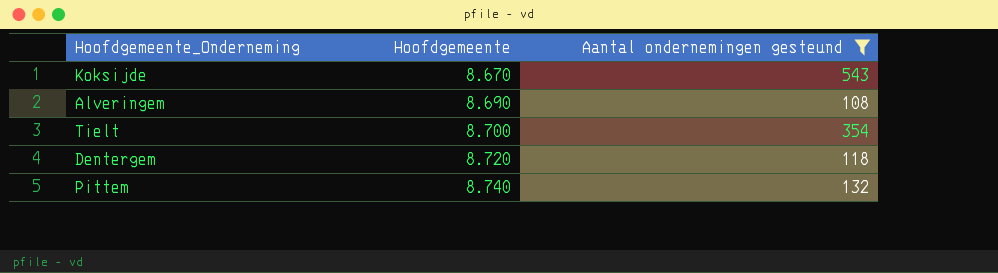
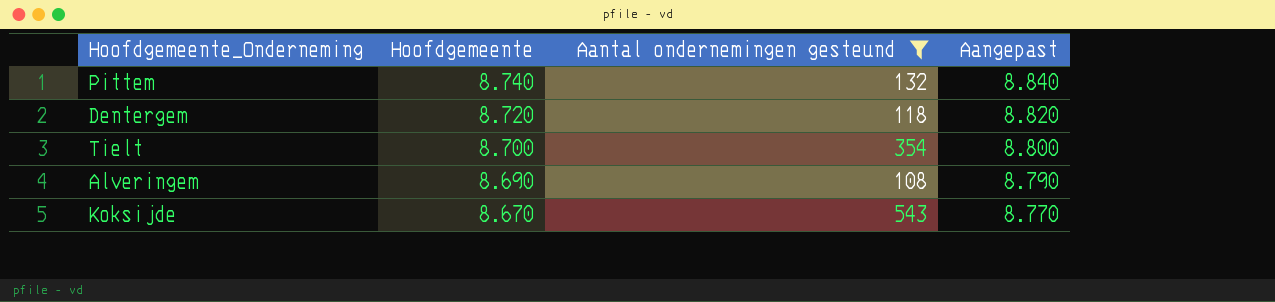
row order: Hoofdgemeente ascending -> Hoofdgemeente descending
column Aangepast | formula: none -> [Hoofdgemeente] + 100

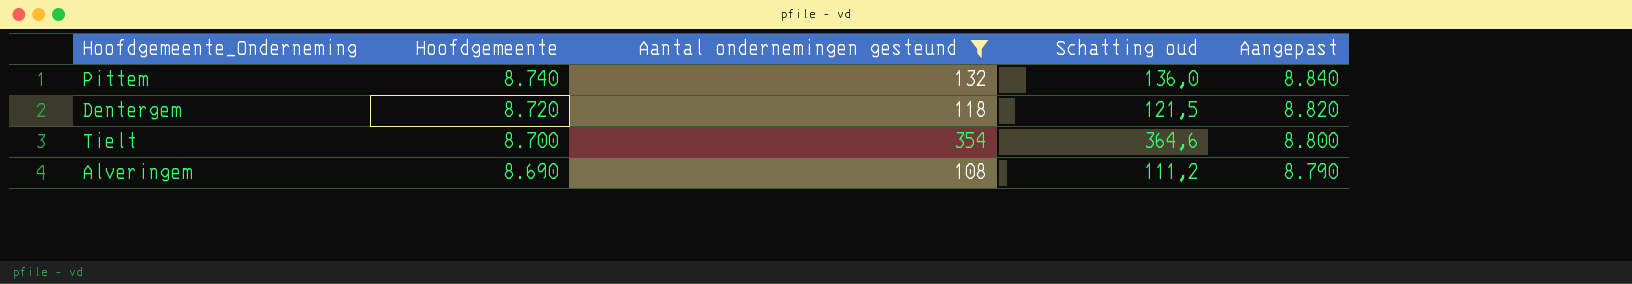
column Schatting oud | formula: none -> [Aantal ondernemingen gesteund] * 1,03
row Koksijde: 8.670 | 543 | 8.770 -> none

